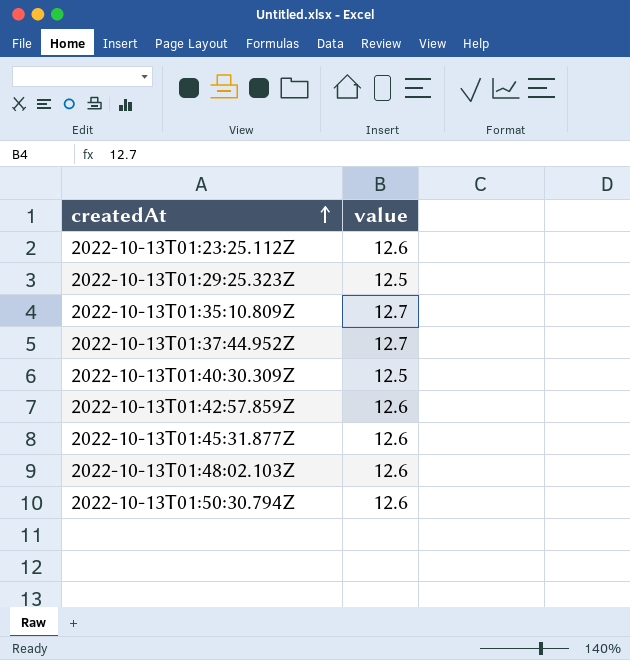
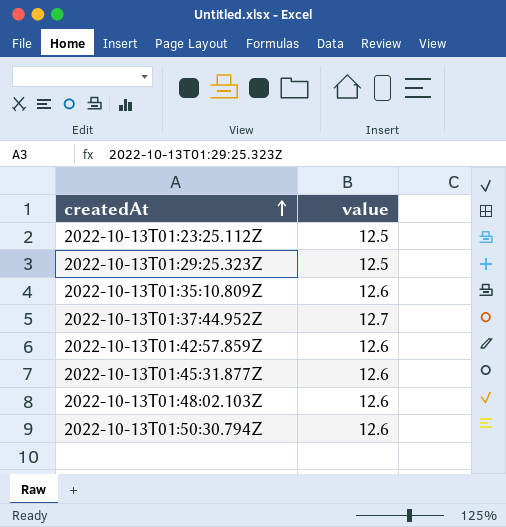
row 2022-10-13T01:40:30.309Z: 12.5 -> none
2022-10-13T01:23:25.112Z | value: 12.6 -> 12.5
2022-10-13T01:35:10.809Z | value: 12.7 -> 12.6

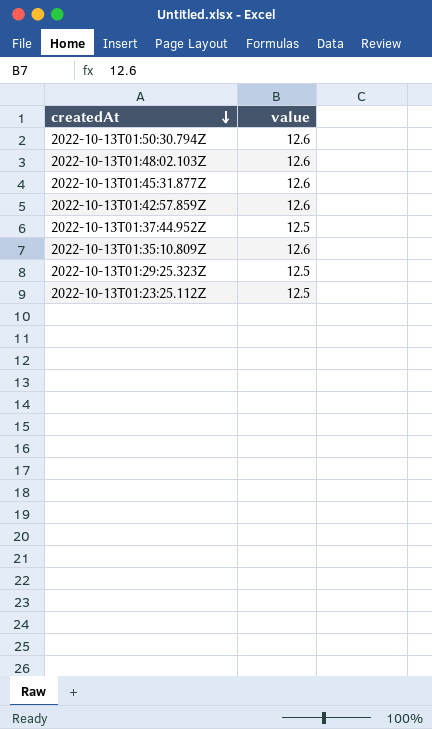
row order: createdAt ascending -> createdAt descending
2022-10-13T01:37:44.952Z | value: 12.7 -> 12.5

